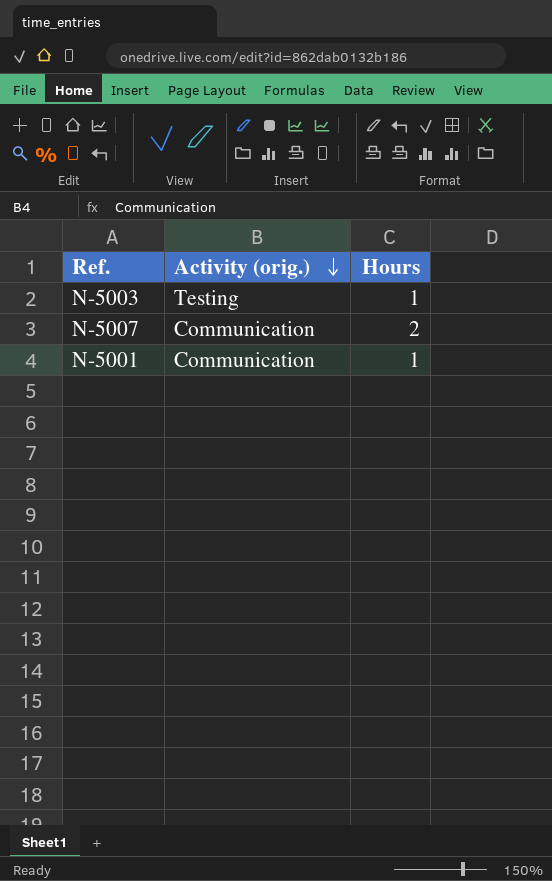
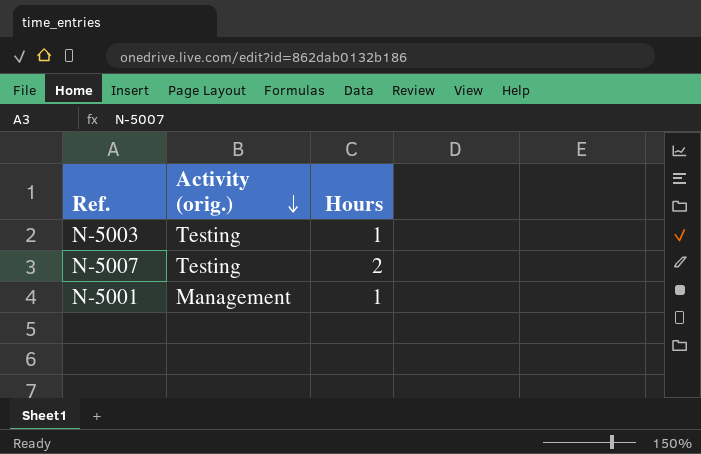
N-5007 | Activity (orig.): Communication -> Testing
N-5001 | Activity (orig.): Communication -> Management

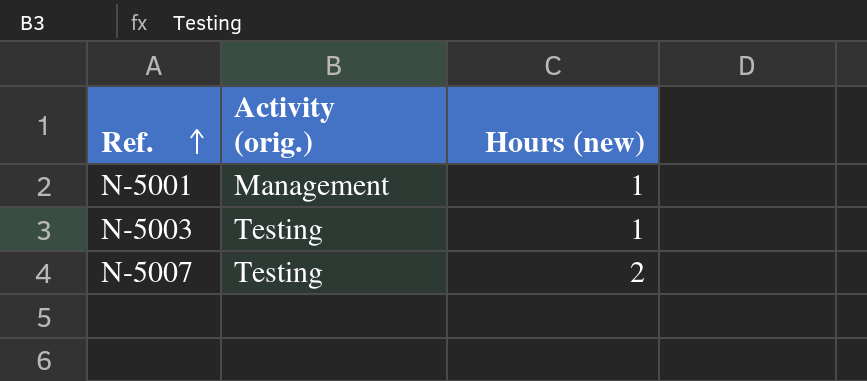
row order: Activity (orig.) descending -> Ref. ascending
column name: Hours -> Hours (new)

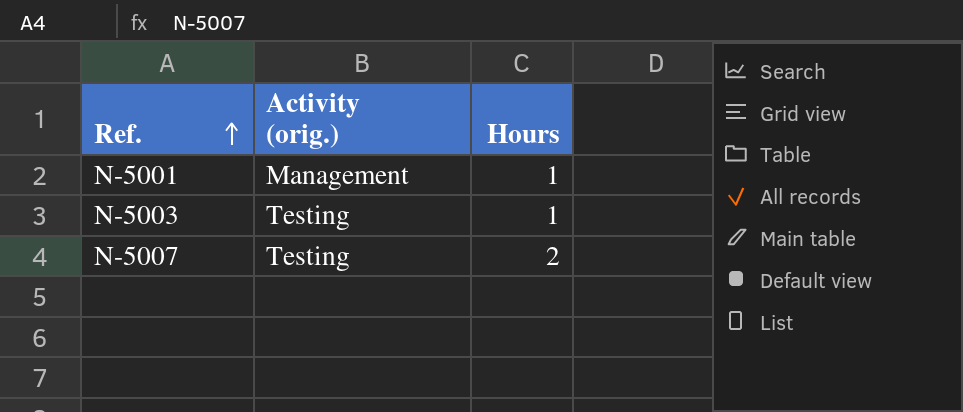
column name: Hours (new) -> Hours

